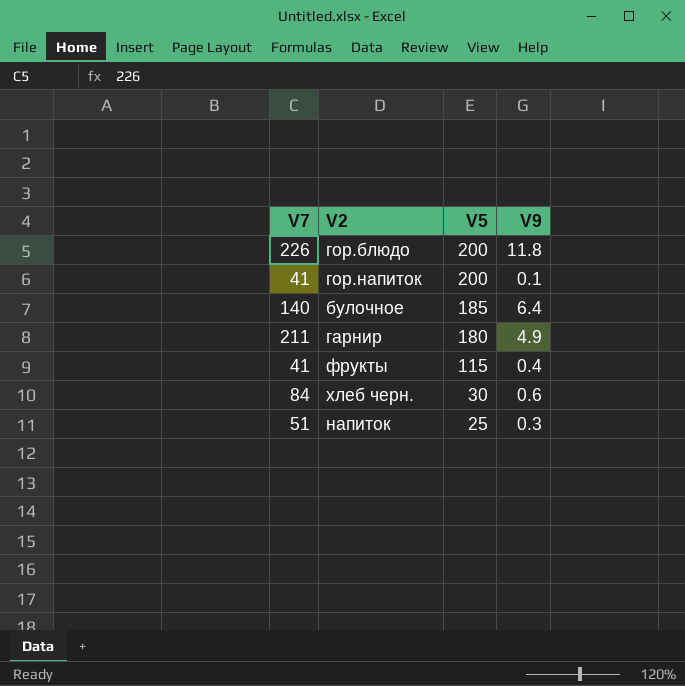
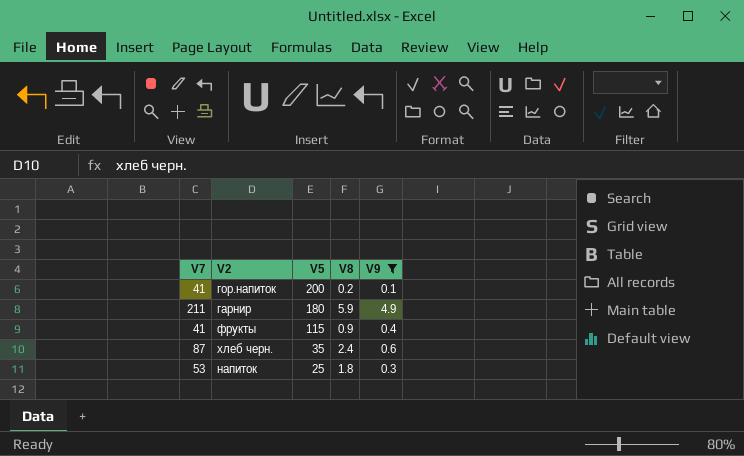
filter: none -> V9 <= 4.9
column V8 | position: none -> 4
хлеб черн. | V7: 84 -> 87
хлеб черн. | V5: 30 -> 35
напиток | V7: 51 -> 53

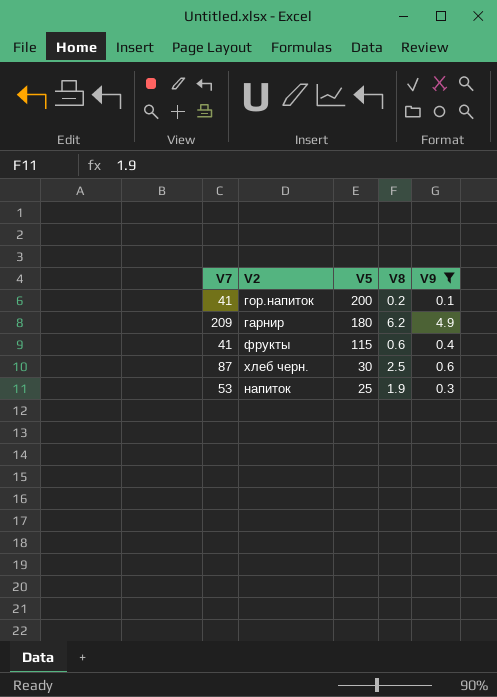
гарнир | V7: 211 -> 209
гарнир | V8: 5.9 -> 6.2
фрукты | V8: 0.9 -> 0.6
хлеб черн. | V5: 35 -> 30
хлеб черн. | V8: 2.4 -> 2.5
напиток | V8: 1.8 -> 1.9

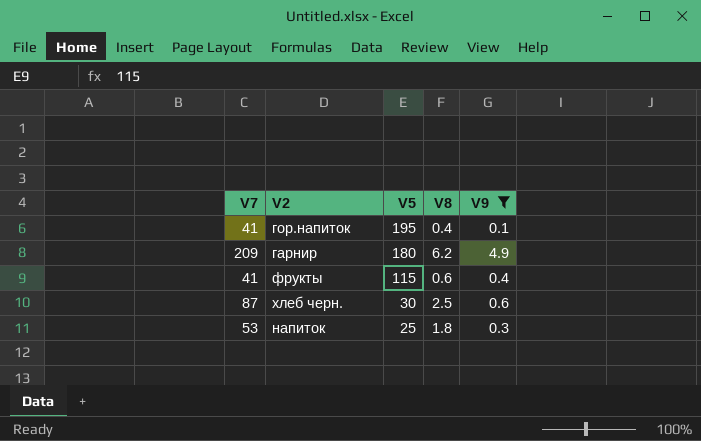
гор.напиток | V5: 200 -> 195
гор.напиток | V8: 0.2 -> 0.4
напиток | V8: 1.9 -> 1.8

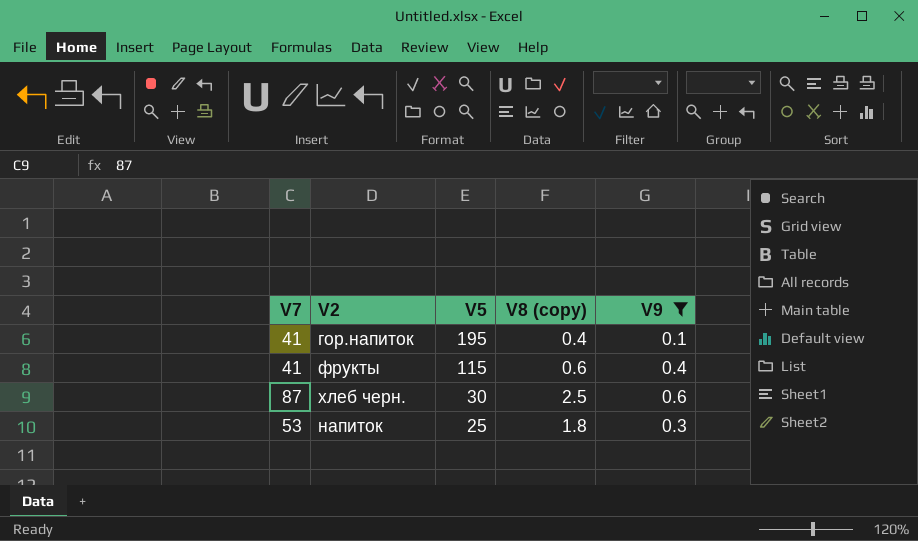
column name: V8 -> V8 (copy)
row гарнир: 209 | 180 | 6.2 | 4.9 -> none

